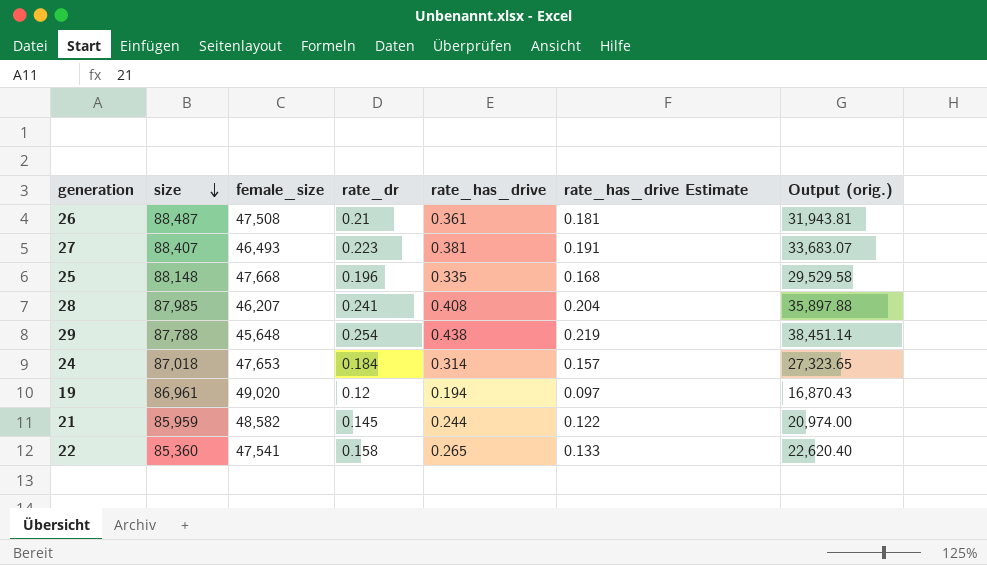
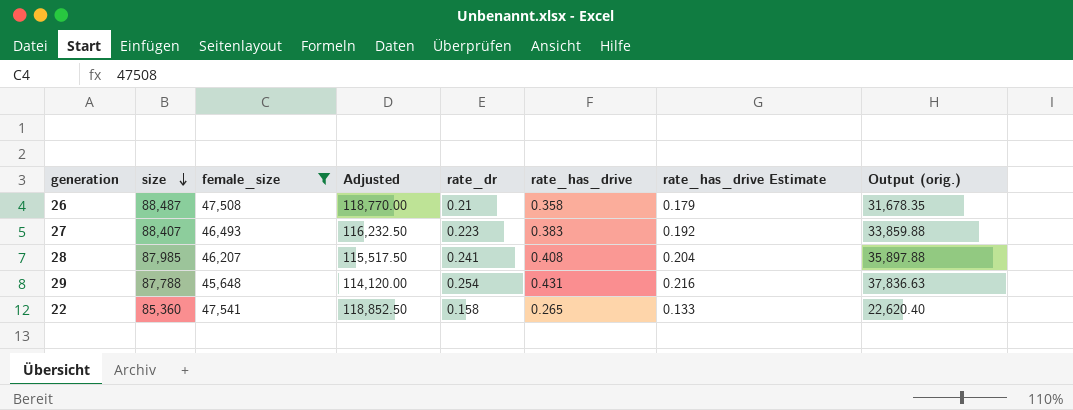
filter: none -> female_size <= 47,541
column Adjusted | formula: none -> [female_size] * 2.5
26 | rate_has_drive: 0.361 -> 0.358
26 | rate_has_drive Estimate: 0.181 -> 0.179
26 | Output (orig.): 31,943.81 -> 31,678.35
27 | rate_has_drive: 0.381 -> 0.383
27 | rate_has_drive Estimate: 0.191 -> 0.192
27 | Output (orig.): 33,683.07 -> 33,859.88
29 | rate_has_drive: 0.438 -> 0.431
29 | rate_has_drive Estimate: 0.219 -> 0.216
29 | Output (orig.): 38,451.14 -> 37,836.63

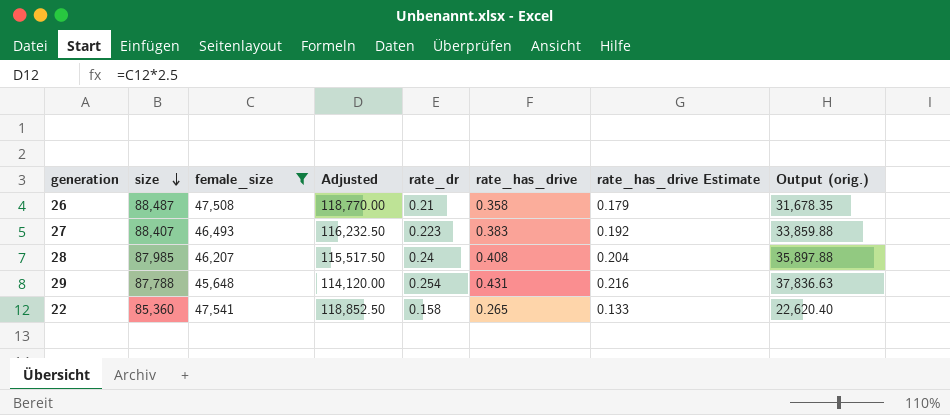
28 | rate_dr: 0.241 -> 0.24

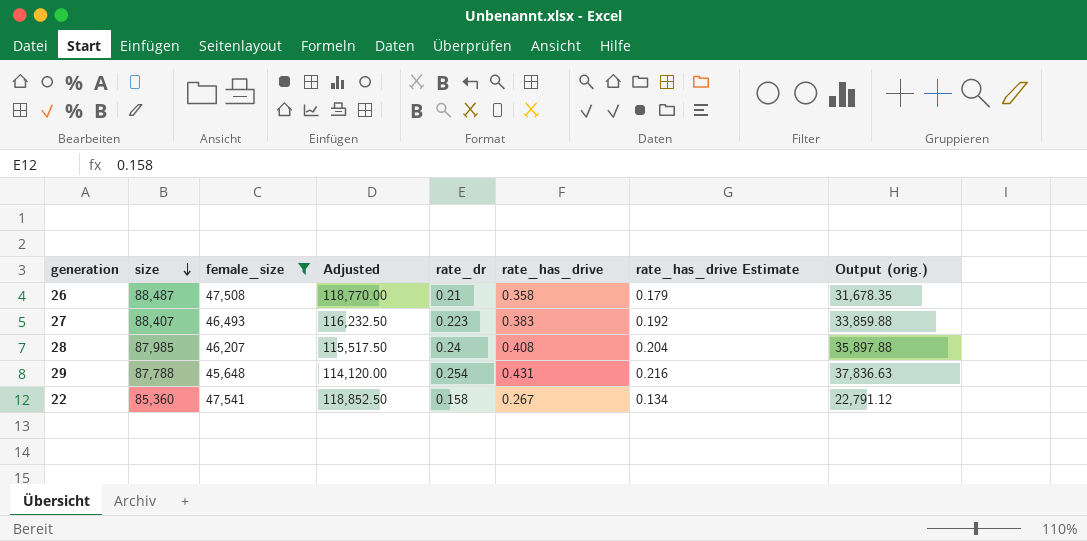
22 | rate_has_drive: 0.265 -> 0.267
22 | rate_has_drive Estimate: 0.133 -> 0.134
22 | Output (orig.): 22,620.40 -> 22,791.12

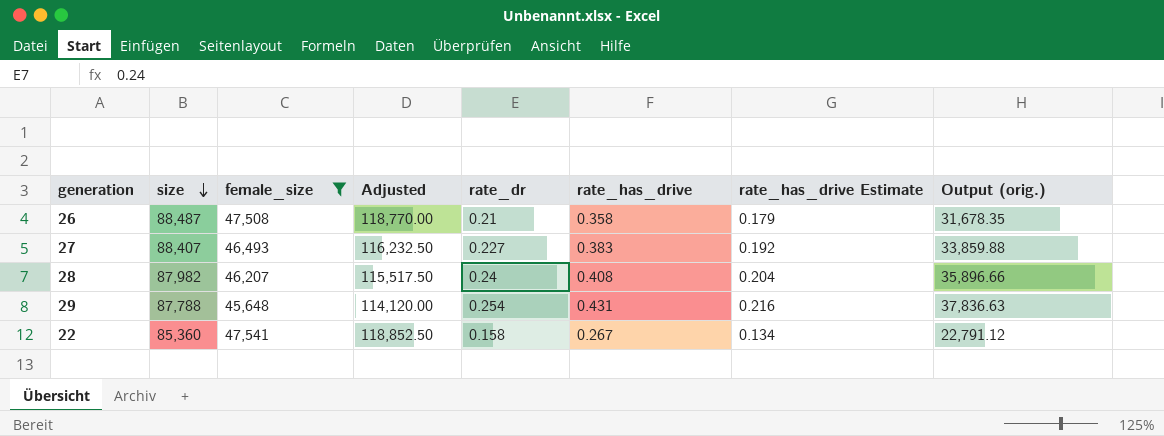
27 | rate_dr: 0.223 -> 0.227
28 | size: 87,985 -> 87,982
28 | Output (orig.): 35,897.88 -> 35,896.66

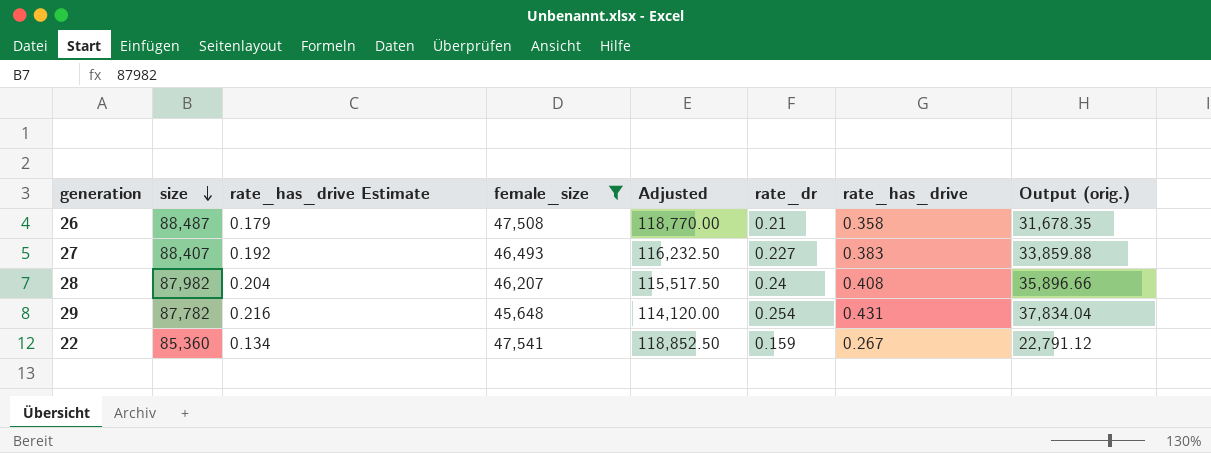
column rate_has_drive Estimate | position: 7 -> 3
29 | size: 87,788 -> 87,782
29 | Output (orig.): 37,836.63 -> 37,834.04
22 | rate_dr: 0.158 -> 0.159

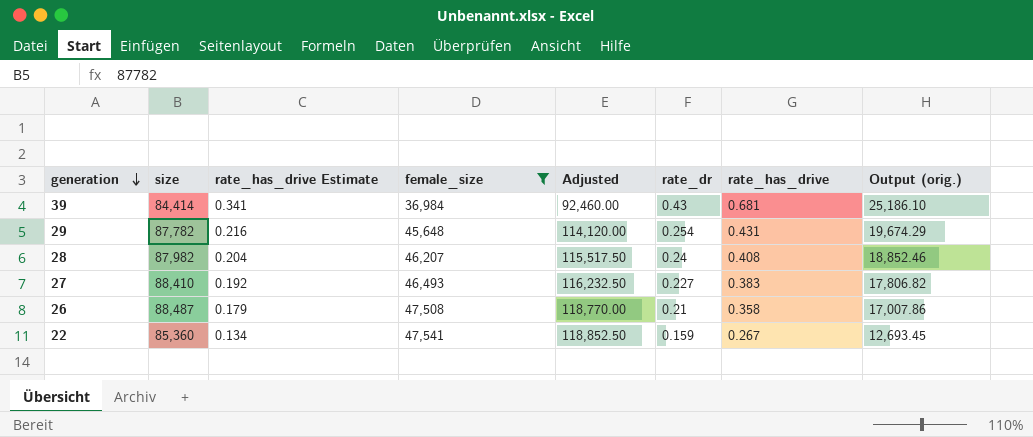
row order: size descending -> generation descending
column Output (orig.) | formula: [size] * [rate_has_drive] -> [female_size] * [rate_has_drive]
row 39: none -> 84,414 | 0.341 | 36,984 | 92,460.00 | 0.43 | 0.681 | 25,186.10
27 | size: 88,407 -> 88,410

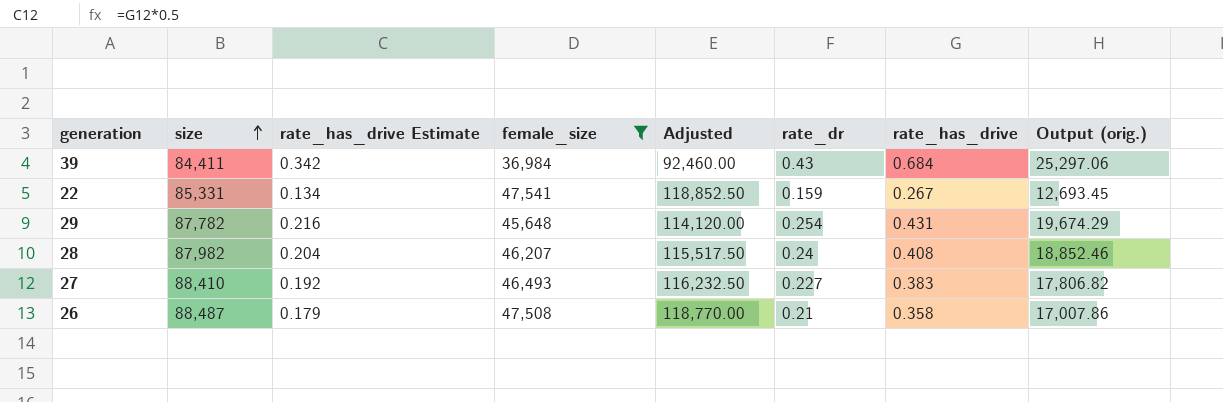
row order: generation descending -> size ascending
39 | size: 84,414 -> 84,411
39 | rate_has_drive Estimate: 0.341 -> 0.342
39 | rate_has_drive: 0.681 -> 0.684
39 | Output (orig.): 25,186.10 -> 25,297.06
22 | size: 85,360 -> 85,331

